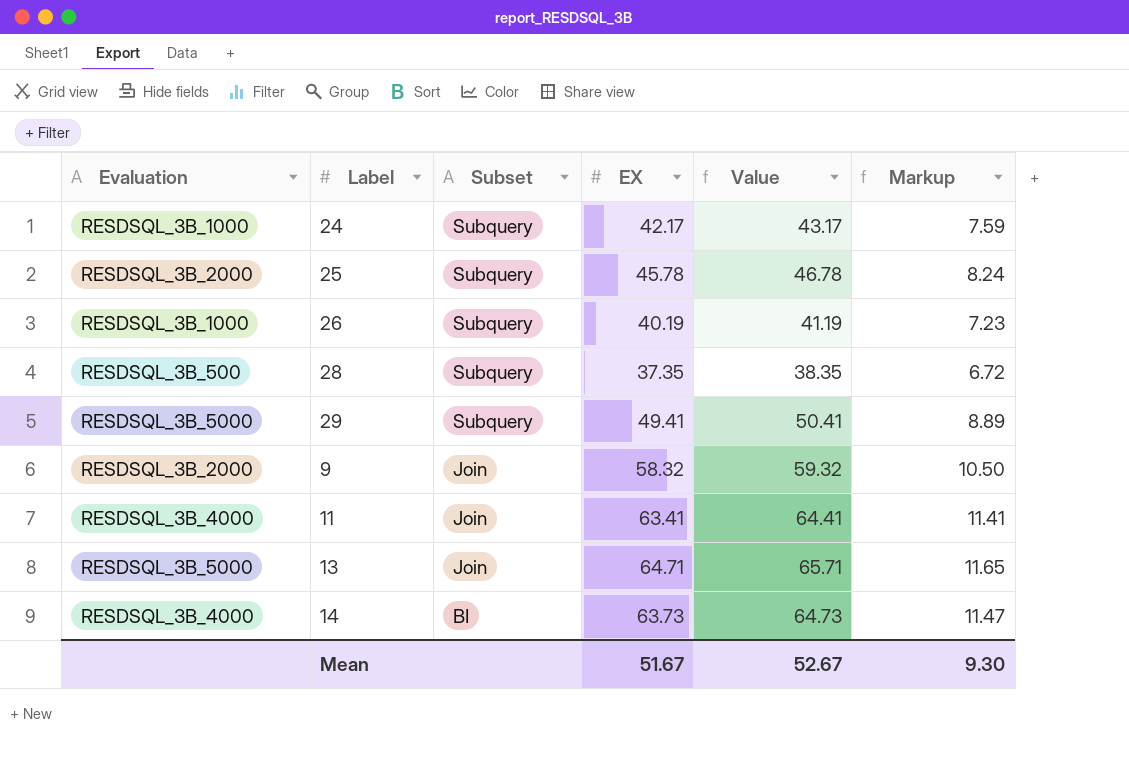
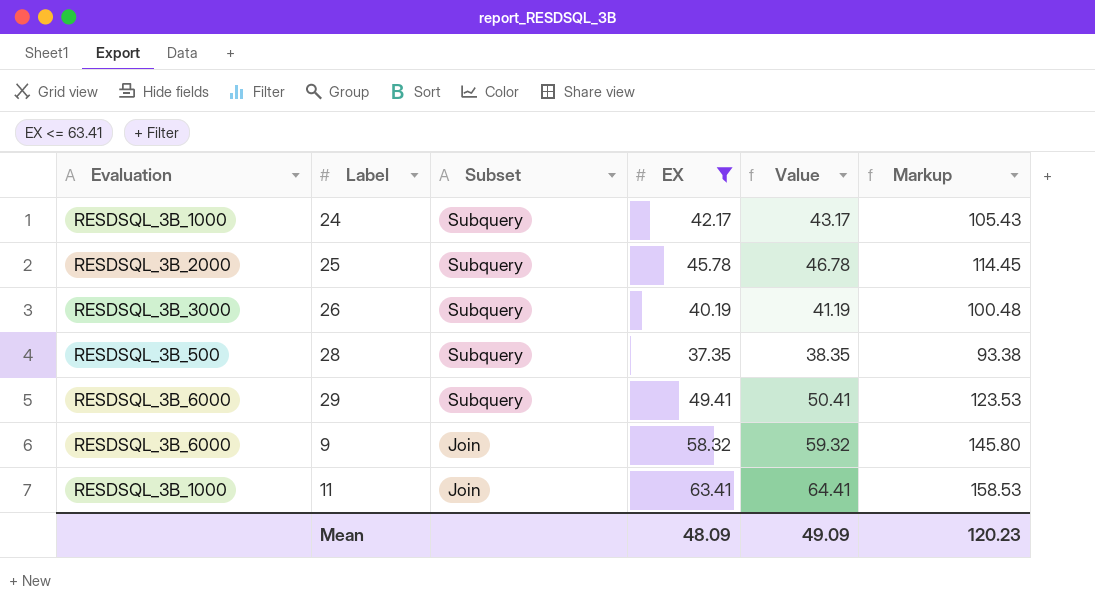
filter: none -> EX <= 63.41
column Markup | formula: [EX] * 0.18 -> [EX] * 2.5
26 | Evaluation: RESDSQL_3B_1000 -> RESDSQL_3B_3000
29 | Evaluation: RESDSQL_3B_5000 -> RESDSQL_3B_6000
9 | Evaluation: RESDSQL_3B_2000 -> RESDSQL_3B_6000
11 | Evaluation: RESDSQL_3B_4000 -> RESDSQL_3B_1000
Mean | EX: 51.67 -> 48.09
Mean | Value: 52.67 -> 49.09
Mean | Markup: 9.30 -> 120.23

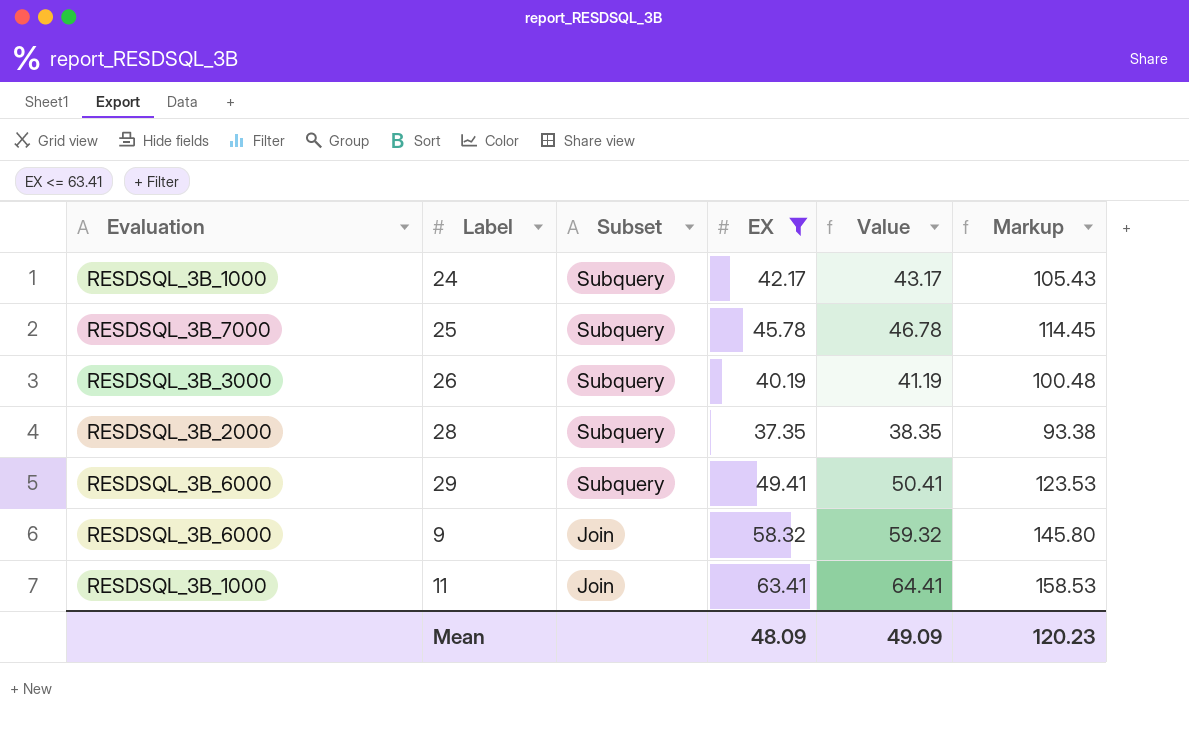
25 | Evaluation: RESDSQL_3B_2000 -> RESDSQL_3B_7000
28 | Evaluation: RESDSQL_3B_500 -> RESDSQL_3B_2000

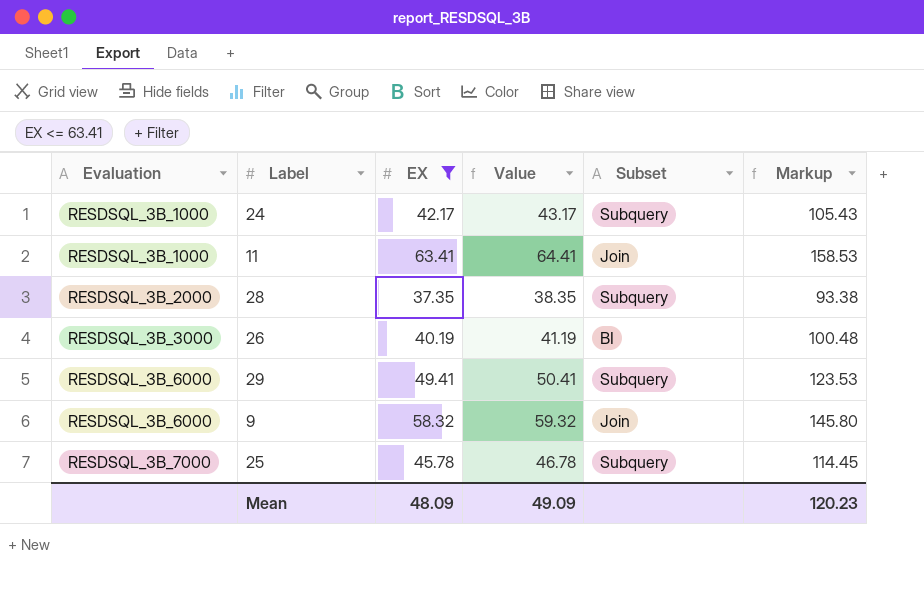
row order: Subset descending -> Evaluation ascending
column Subset | position: 3 -> 5
26 | Subset: Subquery -> BI

